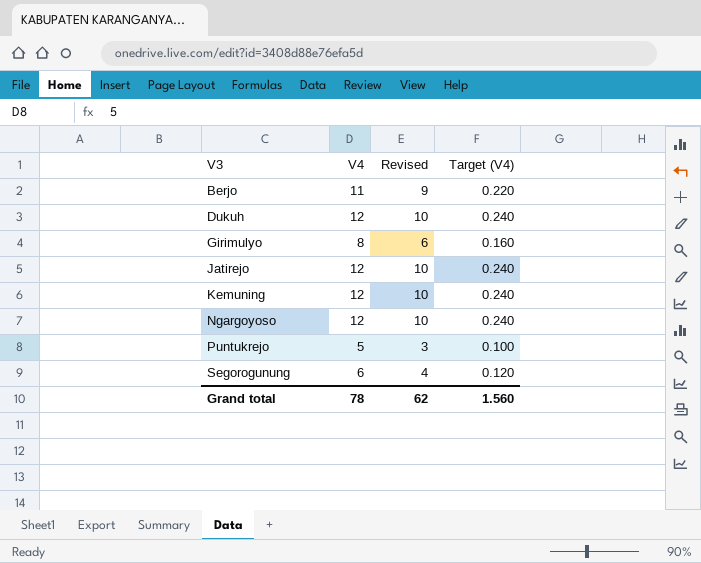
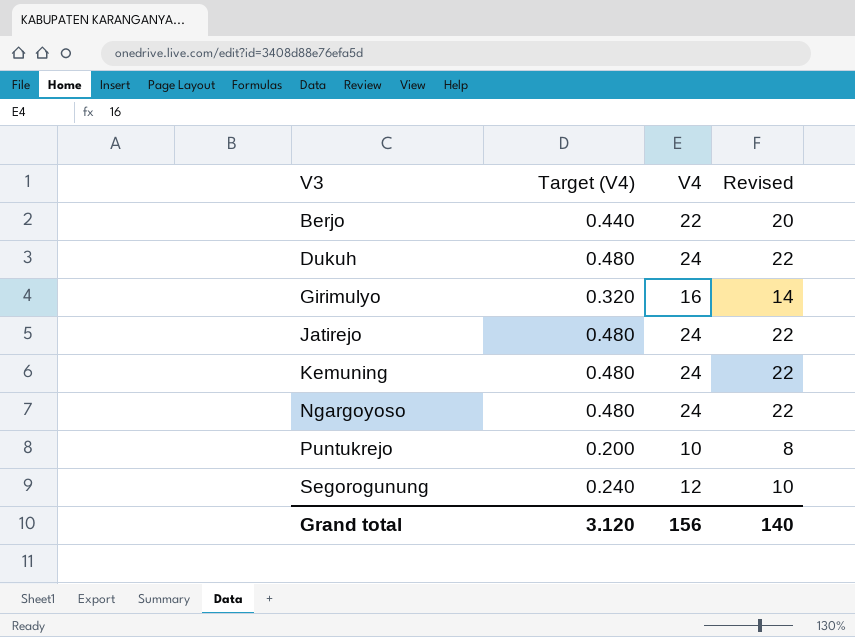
column Target (V4) | position: 4 -> 2
Berjo | Target (V4): 0.220 -> 0.440
Berjo | V4: 11 -> 22
Berjo | Revised: 9 -> 20
Dukuh | Target (V4): 0.240 -> 0.480
Dukuh | V4: 12 -> 24
Dukuh | Revised: 10 -> 22
Girimulyo | Target (V4): 0.160 -> 0.320
Girimulyo | V4: 8 -> 16
Girimulyo | Revised: 6 -> 14
Jatirejo | Target (V4): 0.240 -> 0.480
Jatirejo | V4: 12 -> 24
Jatirejo | Revised: 10 -> 22
Kemuning | Target (V4): 0.240 -> 0.480
Kemuning | V4: 12 -> 24
Kemuning | Revised: 10 -> 22
Ngargoyoso | Target (V4): 0.240 -> 0.480
Ngargoyoso | V4: 12 -> 24
Ngargoyoso | Revised: 10 -> 22
Puntukrejo | Target (V4): 0.100 -> 0.200
Puntukrejo | V4: 5 -> 10
Puntukrejo | Revised: 3 -> 8
Segorogunung | Target (V4): 0.120 -> 0.240
Segorogunung | V4: 6 -> 12
Segorogunung | Revised: 4 -> 10
Grand total | Target (V4): 1.560 -> 3.120
Grand total | V4: 78 -> 156
Grand total | Revised: 62 -> 140

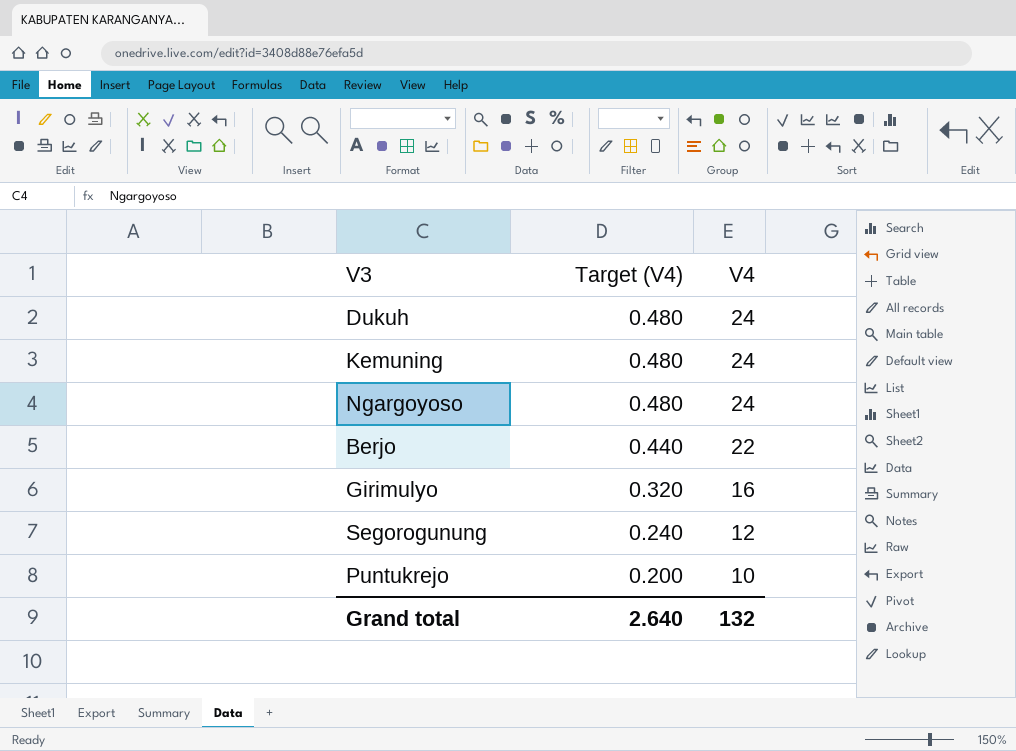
row order: V3 ascending -> Target (V4) descending
column Revised | formula: [V4] - 2 -> none
row Jatirejo: 0.480 | 24 | 22 -> none
Grand total | Target (V4): 3.120 -> 2.640
Grand total | V4: 156 -> 132

